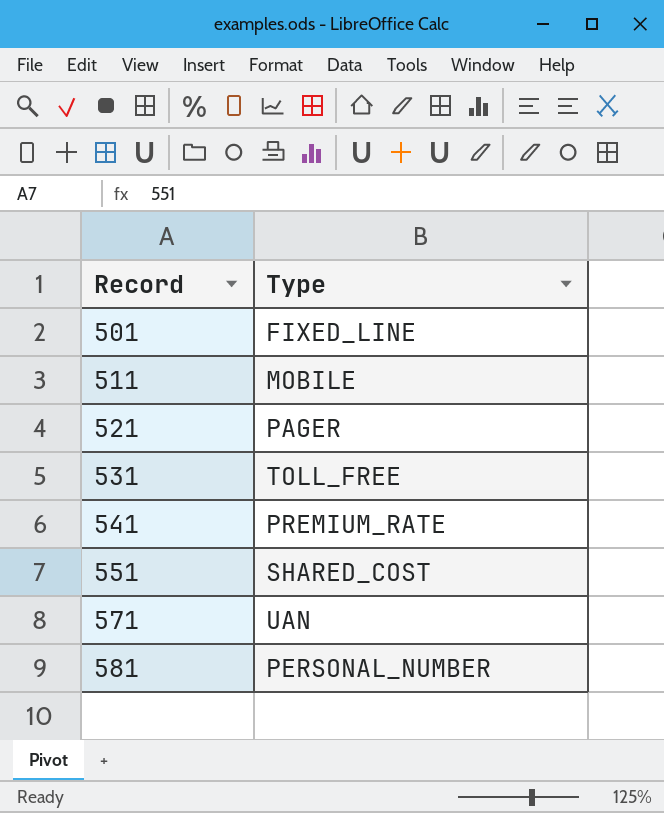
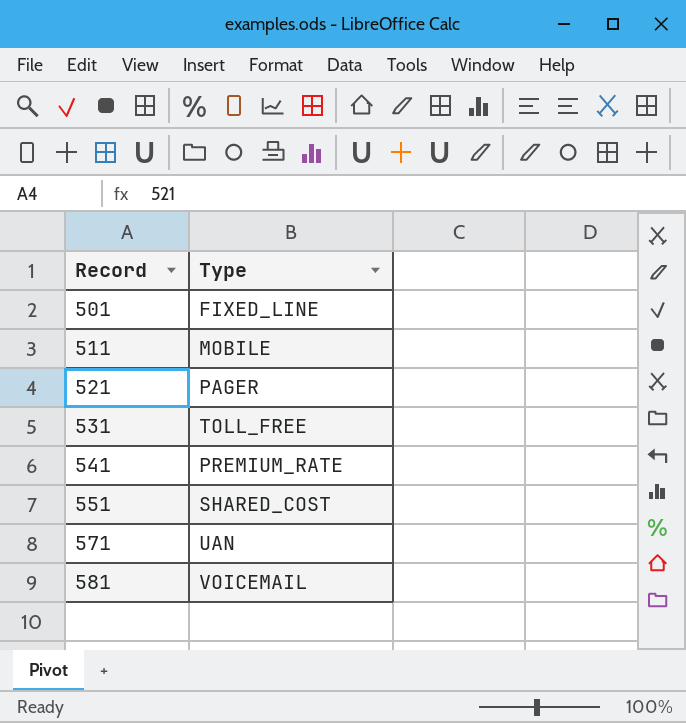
581 | Type: PERSONAL_NUMBER -> VOICEMAIL

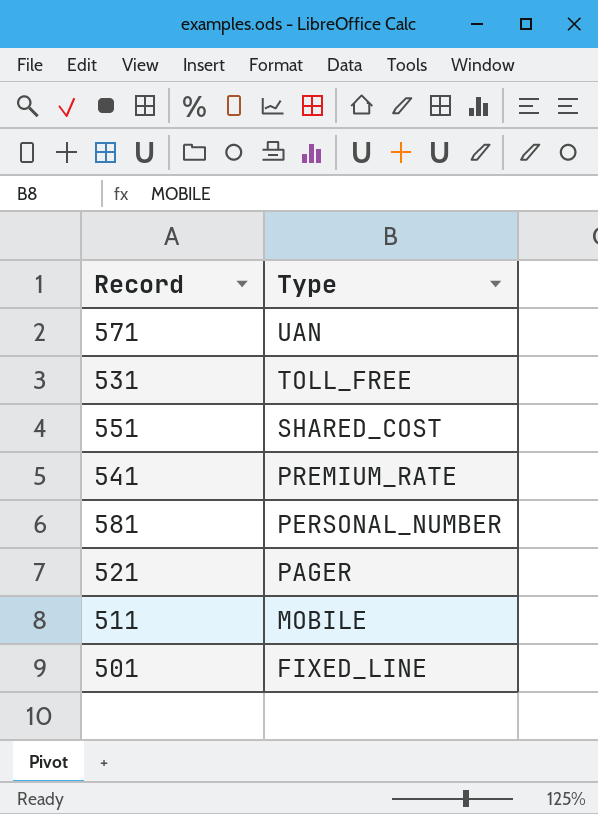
row order: Record ascending -> Type descending
581 | Type: VOICEMAIL -> PERSONAL_NUMBER

